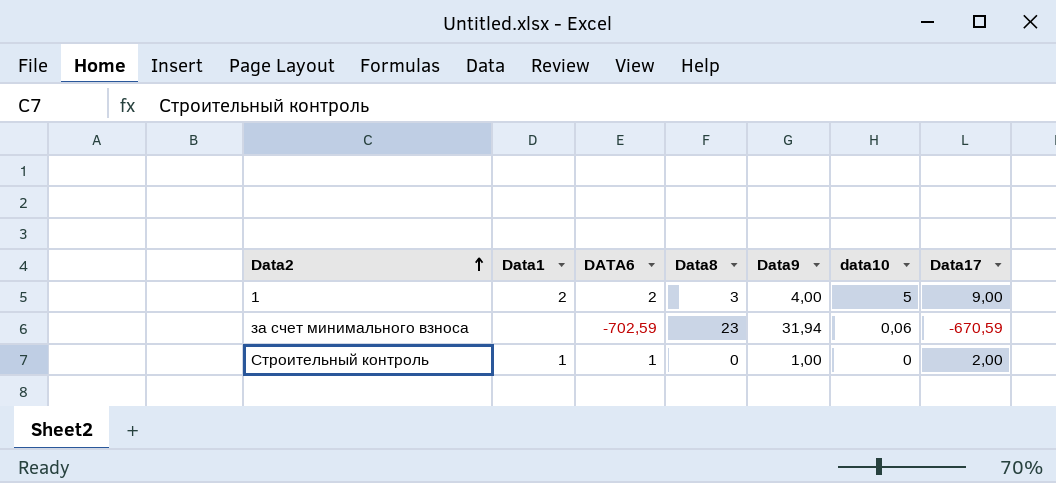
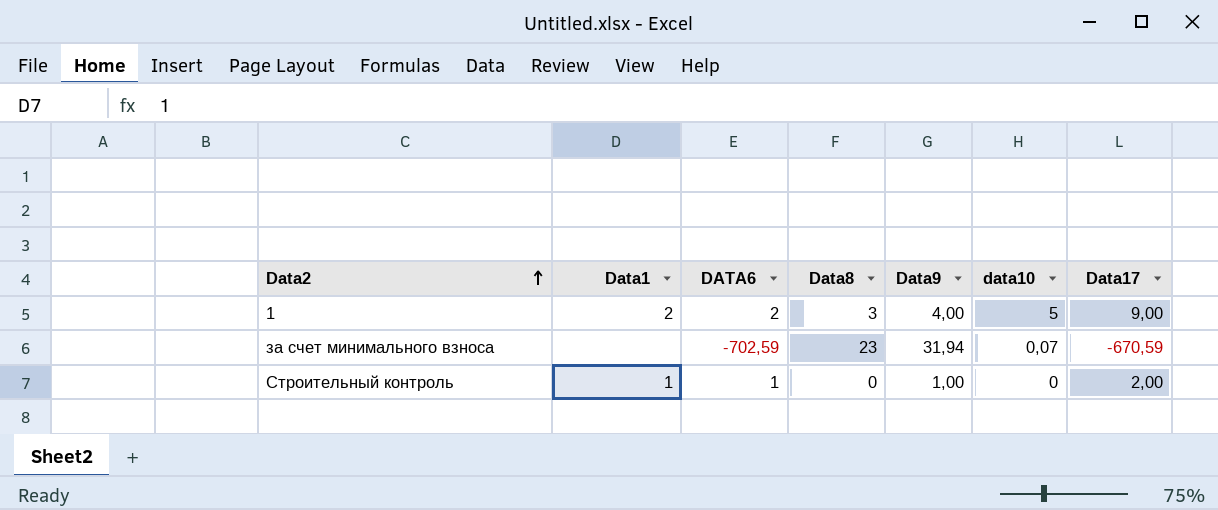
за счет минимального взноса | data10: 0,06 -> 0,07

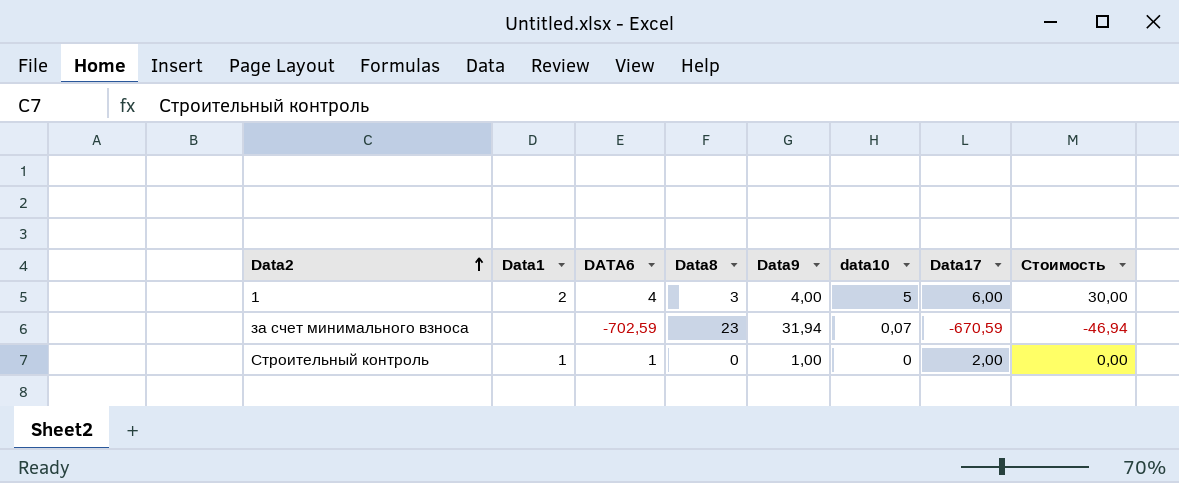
column Стоимость | formula: none -> [data10] * [Data17]
1 | DATA6: 2 -> 4
1 | Data17: 9,00 -> 6,00

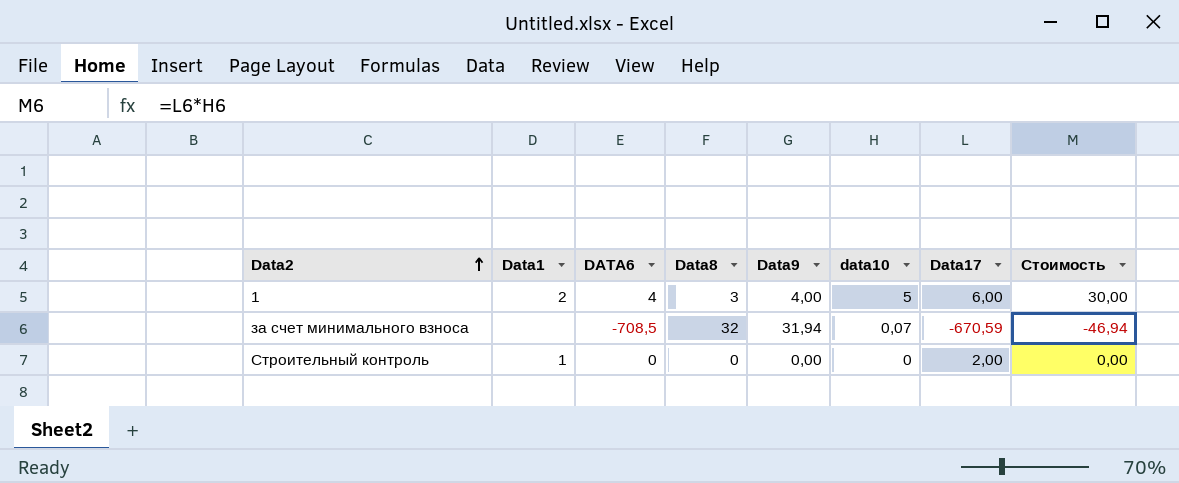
за счет минимального взноса | DATA6: -702,59 -> -708,5
за счет минимального взноса | Data8: 23 -> 32
Строительный контроль | DATA6: 1 -> 0
Строительный контроль | Data9: 1,00 -> 0,00

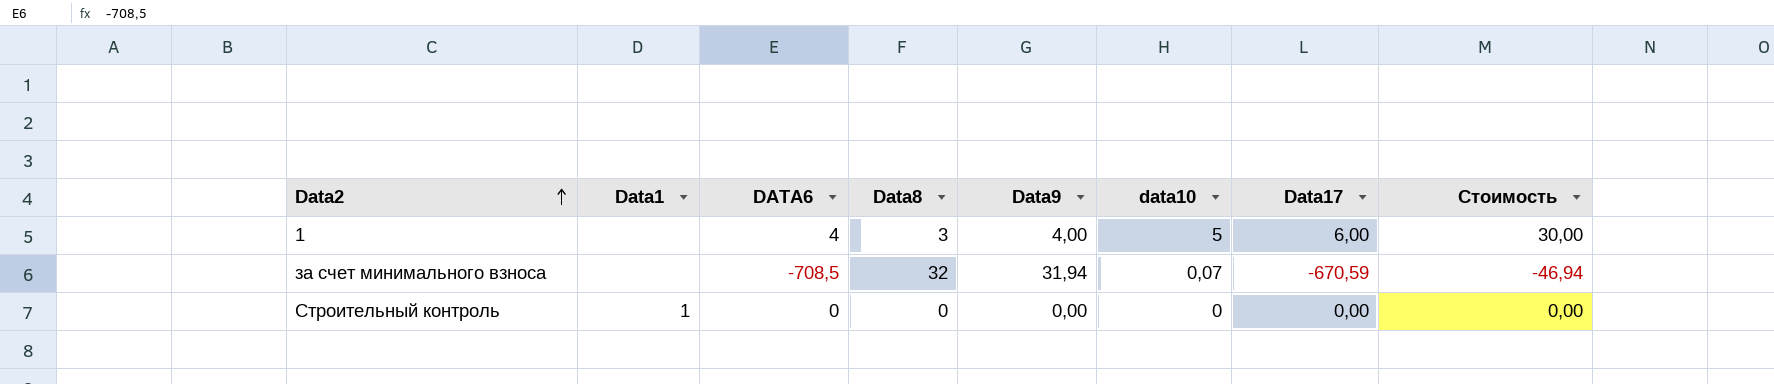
1 | Data1: 2 -> none
Строительный контроль | Data17: 2,00 -> 0,00

